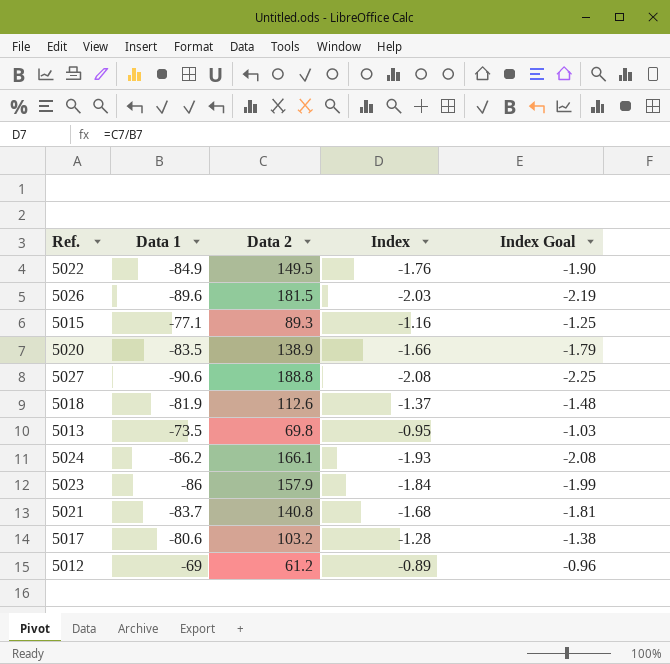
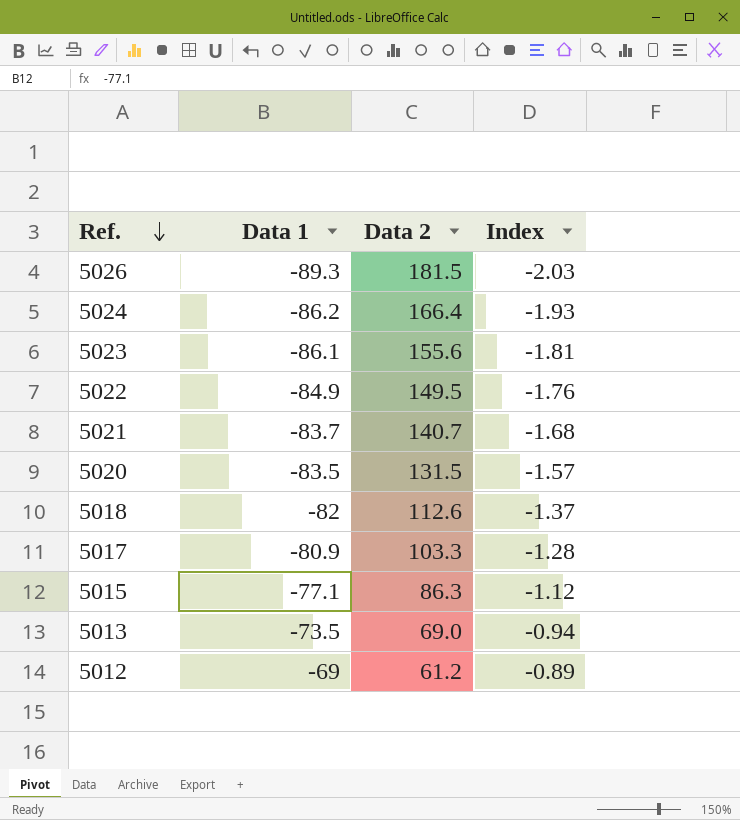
row order: none -> Ref. descending
column Index Goal | formula: [Index] * 1.08 -> none
row 5027: -90.6 | 188.8 | -2.08 | -2.25 -> none
5026 | Data 1: -89.6 -> -89.3
5024 | Data 2: 166.1 -> 166.4
5023 | Data 1: -86 -> -86.1
5023 | Data 2: 157.9 -> 155.6
5023 | Index: -1.84 -> -1.81
5021 | Data 2: 140.8 -> 140.7
5020 | Data 2: 138.9 -> 131.5
5020 | Index: -1.66 -> -1.57
5018 | Data 1: -81.9 -> -82
5017 | Data 1: -80.6 -> -80.9
5017 | Data 2: 103.2 -> 103.3
5015 | Data 2: 89.3 -> 86.3
5015 | Index: -1.16 -> -1.12
5013 | Data 2: 69.8 -> 69.0
5013 | Index: -0.95 -> -0.94

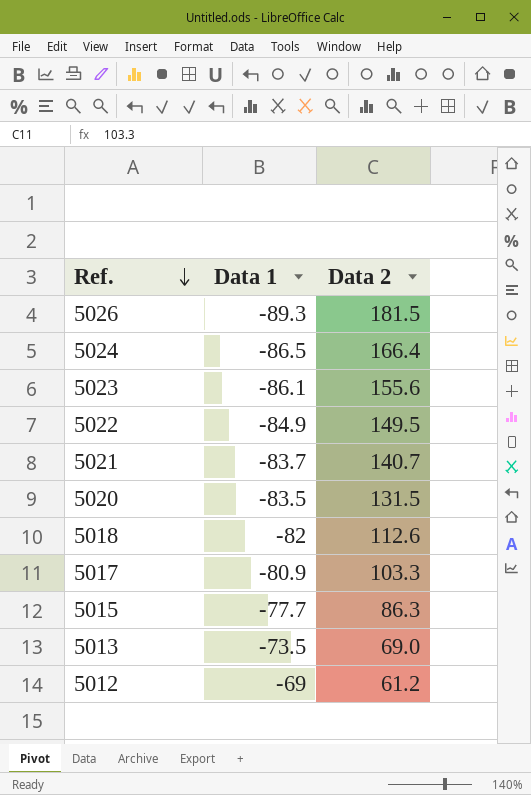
column Index | formula: [Data 2] / [Data 1] -> none
5024 | Data 1: -86.2 -> -86.5
5015 | Data 1: -77.1 -> -77.7

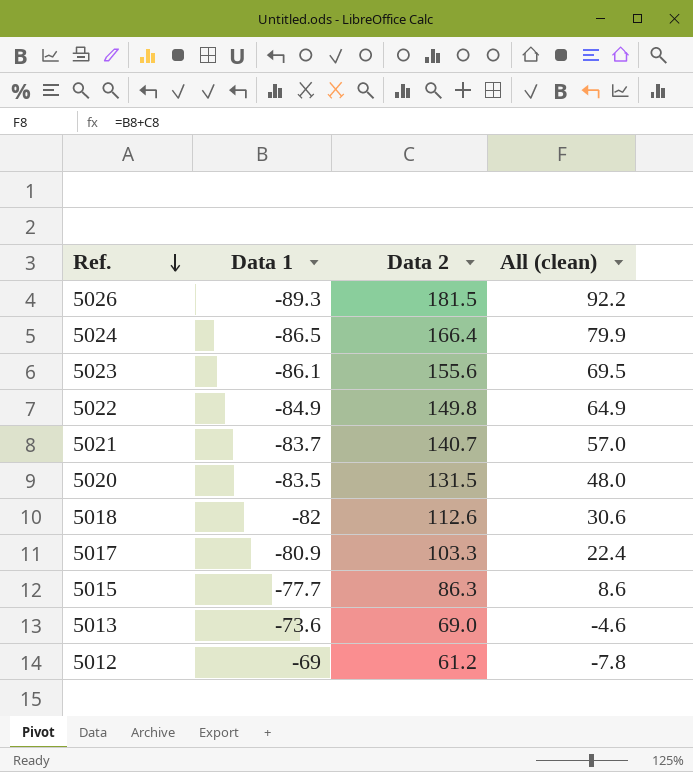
column All (clean) | formula: none -> [Data 1] + [Data 2]
5022 | Data 2: 149.5 -> 149.8
5013 | Data 1: -73.5 -> -73.6

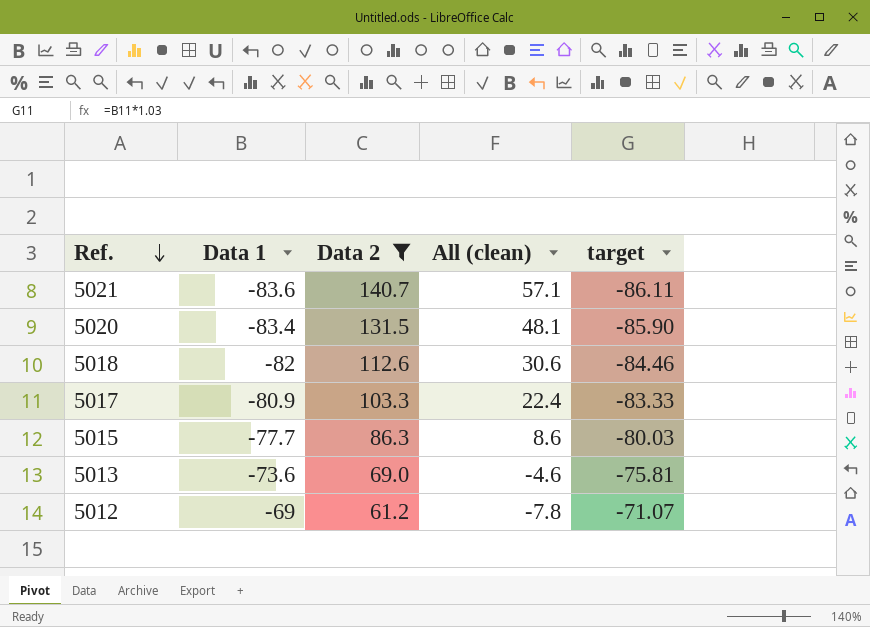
filter: none -> Data 2 <= 140.7
column target | formula: none -> [Data 1] * 1.03
5021 | Data 1: -83.7 -> -83.6
5021 | All (clean): 57.0 -> 57.1
5020 | Data 1: -83.5 -> -83.4
5020 | All (clean): 48.0 -> 48.1

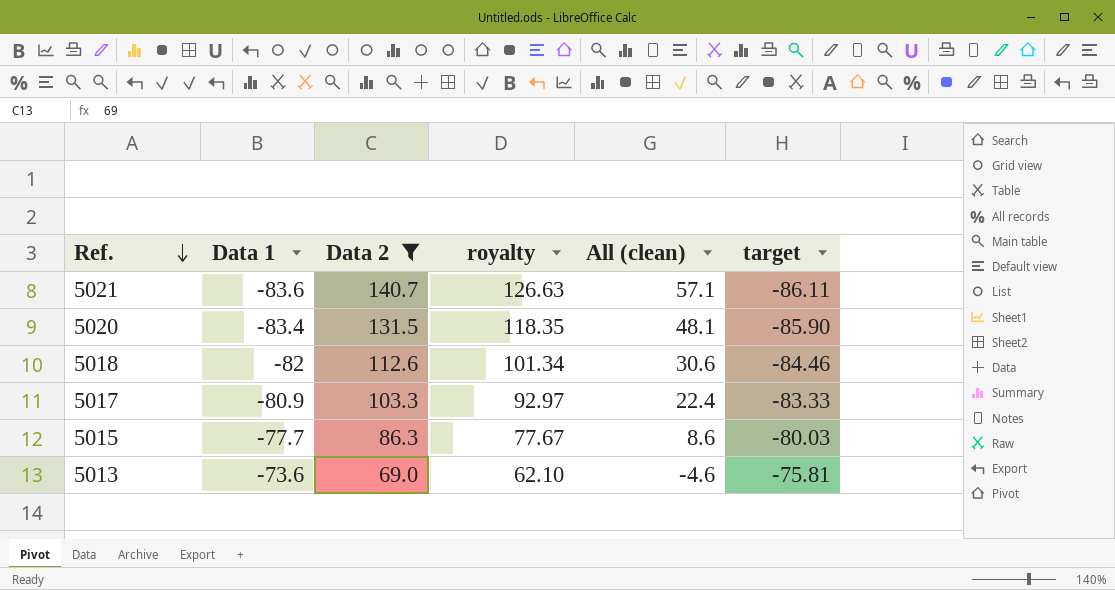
column royalty | formula: none -> [Data 2] * 0.9
row 5012: -69 | 61.2 | -7.8 | -71.07 -> none

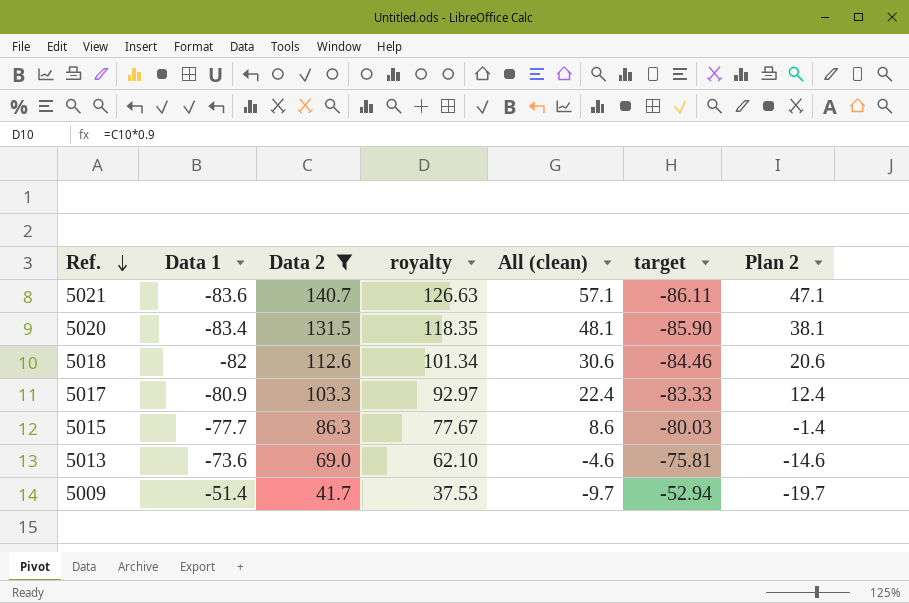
column Plan 2 | formula: none -> [All (clean)] - 10
row 5009: none -> -51.4 | 41.7 | 37.53 | -9.7 | -52.94 | -19.7

